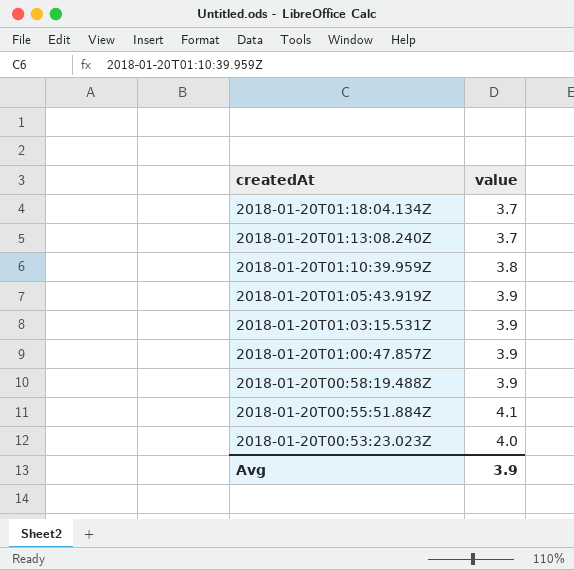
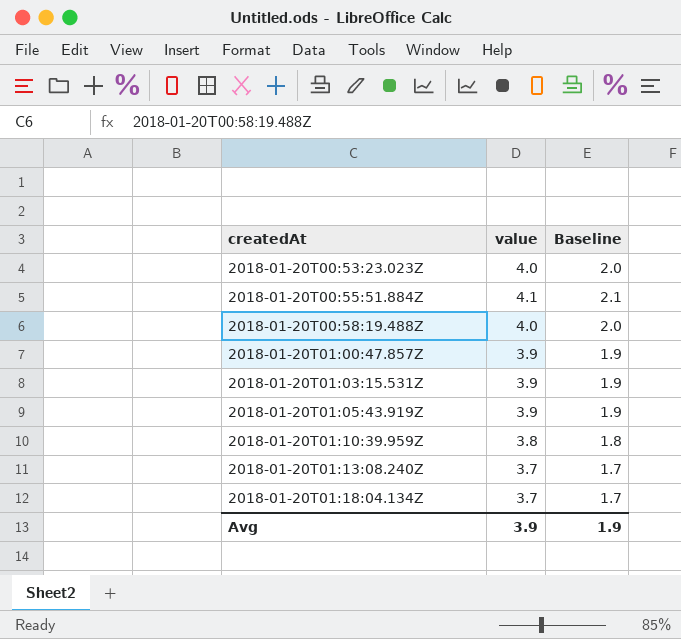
row order: createdAt descending -> createdAt ascending
column Baseline | formula: none -> [value] - 2
2018-01-20T00:58:19.488Z | value: 3.9 -> 4.0

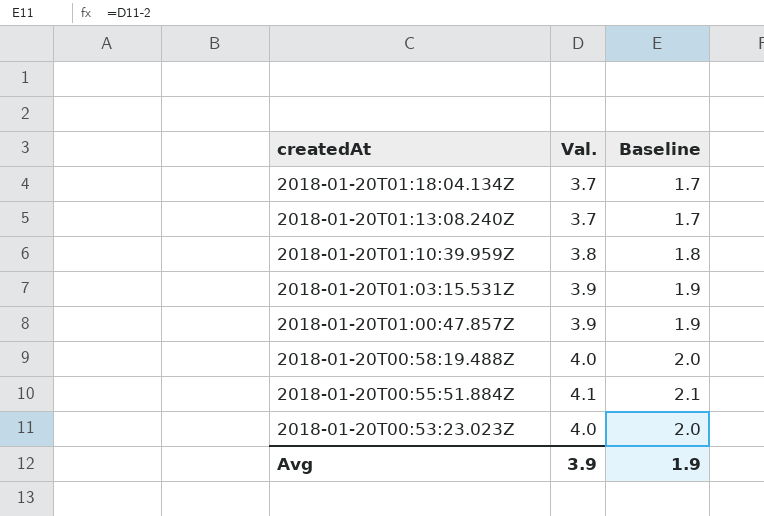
row order: createdAt ascending -> createdAt descending
column name: value -> Val.
row 2018-01-20T01:05:43.919Z: 3.9 | 1.9 -> none

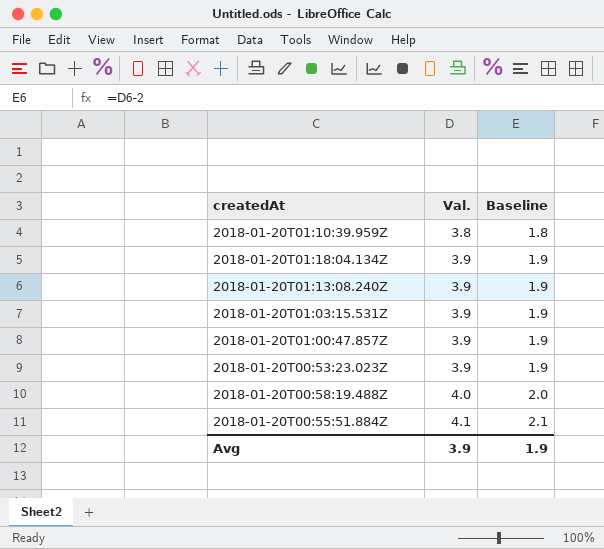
row order: createdAt descending -> Val. ascending
2018-01-20T01:18:04.134Z | Val.: 3.7 -> 3.9
2018-01-20T01:18:04.134Z | Baseline: 1.7 -> 1.9
2018-01-20T01:13:08.240Z | Val.: 3.7 -> 3.9
2018-01-20T01:13:08.240Z | Baseline: 1.7 -> 1.9
2018-01-20T00:53:23.023Z | Val.: 4.0 -> 3.9
2018-01-20T00:53:23.023Z | Baseline: 2.0 -> 1.9

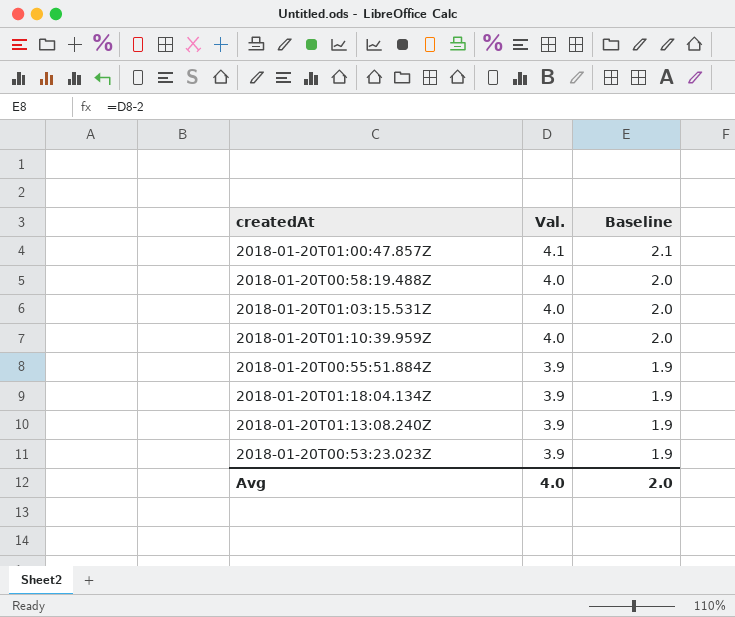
row order: Val. ascending -> Val. descending
2018-01-20T01:00:47.857Z | Val.: 3.9 -> 4.1
2018-01-20T01:00:47.857Z | Baseline: 1.9 -> 2.1
2018-01-20T01:03:15.531Z | Val.: 3.9 -> 4.0
2018-01-20T01:03:15.531Z | Baseline: 1.9 -> 2.0
2018-01-20T01:10:39.959Z | Val.: 3.8 -> 4.0
2018-01-20T01:10:39.959Z | Baseline: 1.8 -> 2.0
2018-01-20T00:55:51.884Z | Val.: 4.1 -> 3.9
2018-01-20T00:55:51.884Z | Baseline: 2.1 -> 1.9
Avg | Val.: 3.9 -> 4.0
Avg | Baseline: 1.9 -> 2.0

